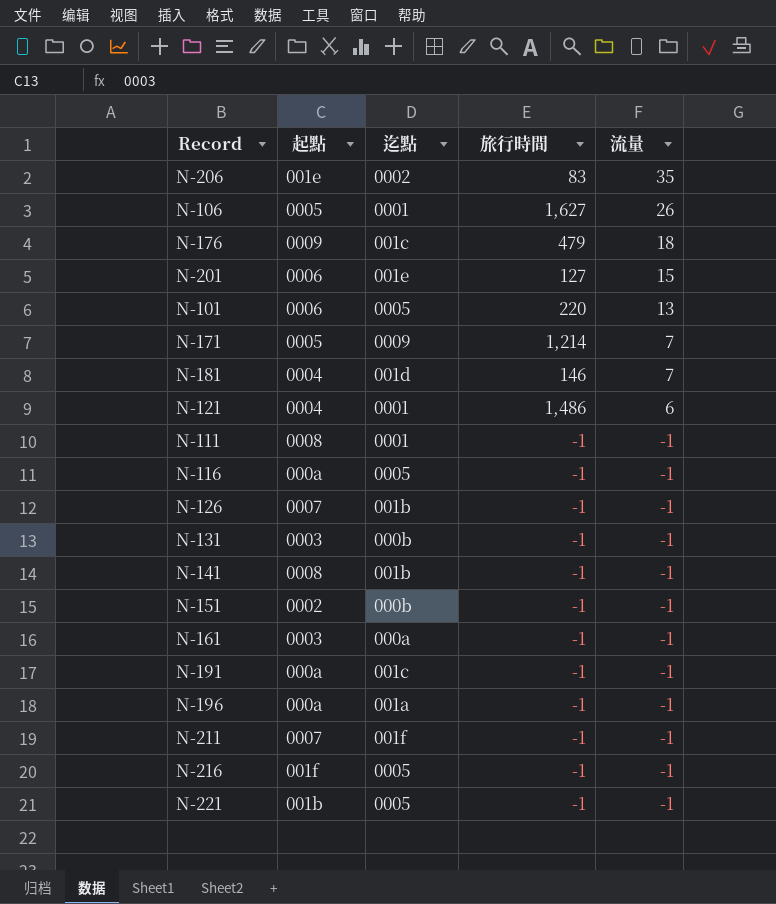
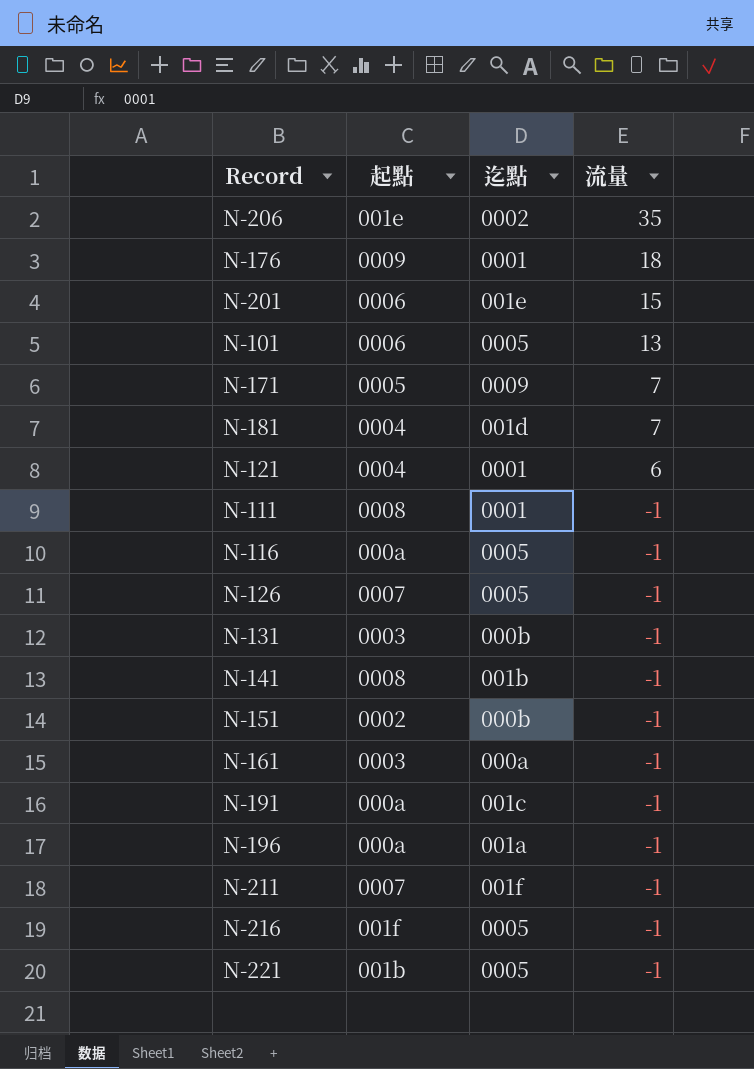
column 旅行時間 | position: 4 -> none
row N-106: 0005 | 0001 | 1,627 | 26 -> none
N-176 | 迄點: 001c -> 0001
N-126 | 迄點: 001b -> 0005

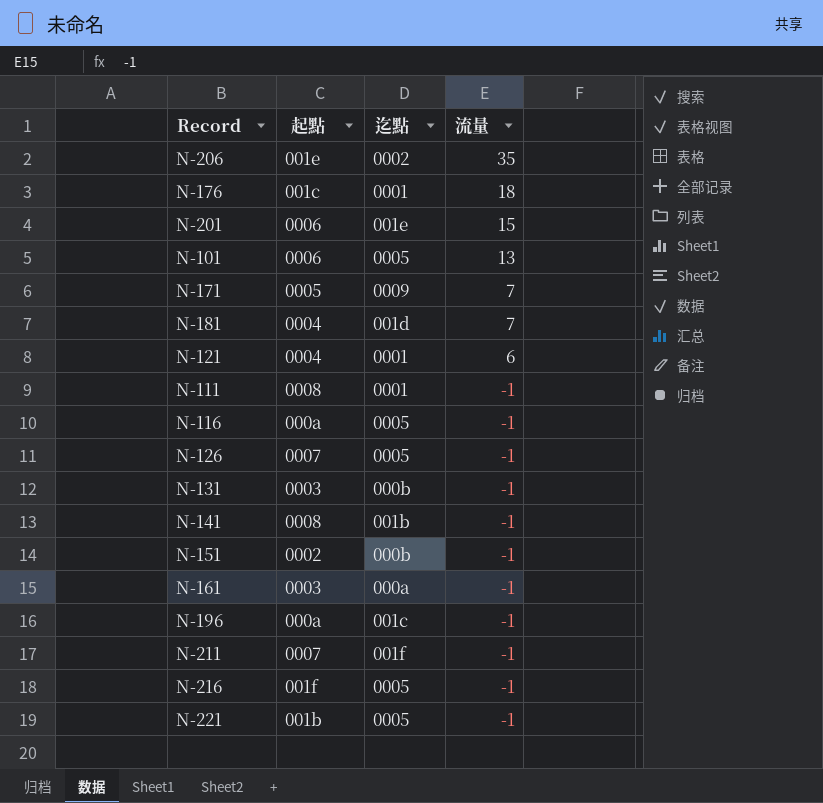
row N-191: 000a | 001c | -1 -> none
N-176 | 起點: 0009 -> 001c
N-196 | 迄點: 001a -> 001c

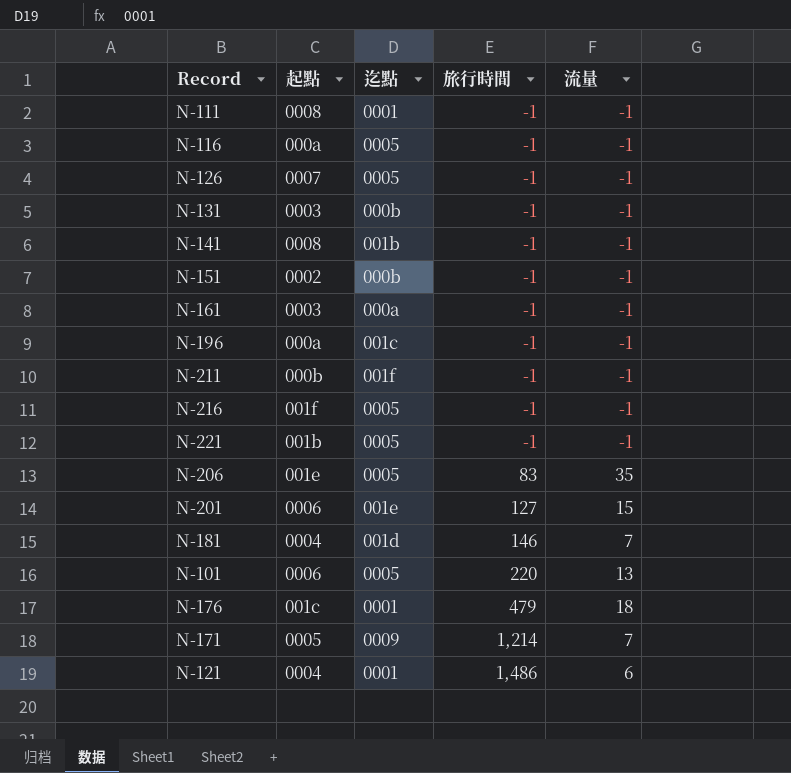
row order: 流量 descending -> 旅行時間 ascending
column 旅行時間 | position: none -> 4
N-211 | 起點: 0007 -> 000b
N-206 | 迄點: 0002 -> 0005

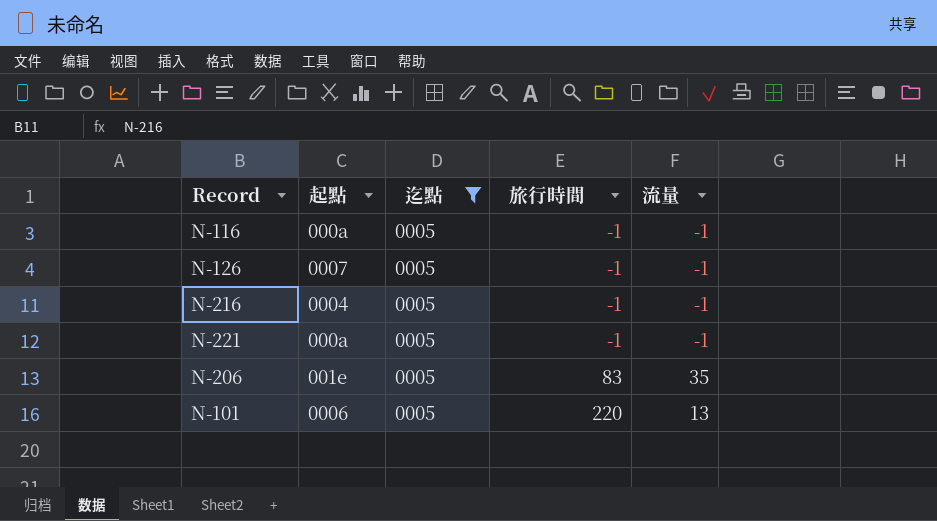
filter: none -> 迄點 = 0005
N-216 | 起點: 001f -> 0004
N-221 | 起點: 001b -> 000a

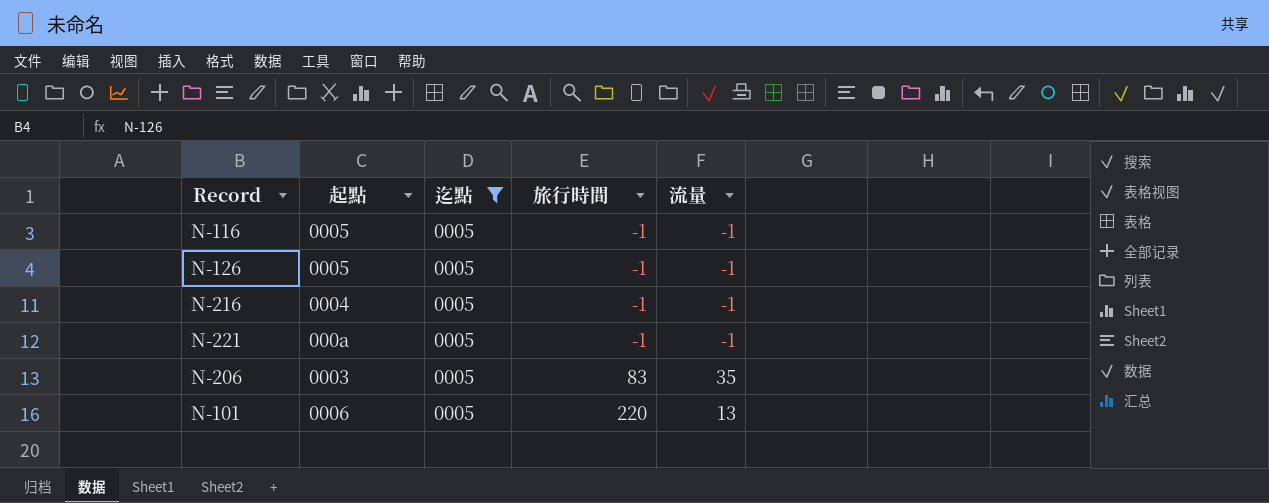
N-116 | 起點: 000a -> 0005
N-126 | 起點: 0007 -> 0005
N-206 | 起點: 001e -> 0003

